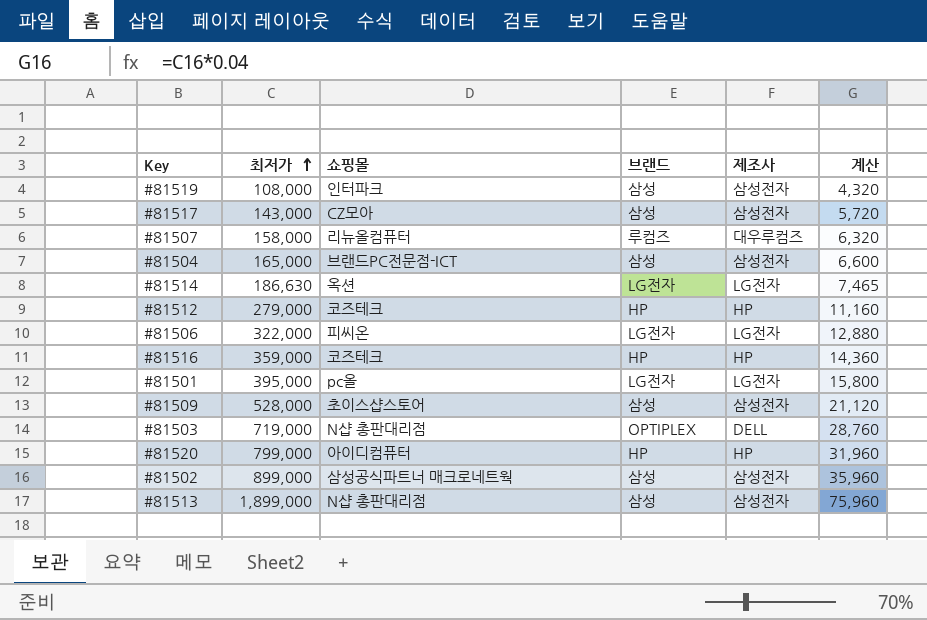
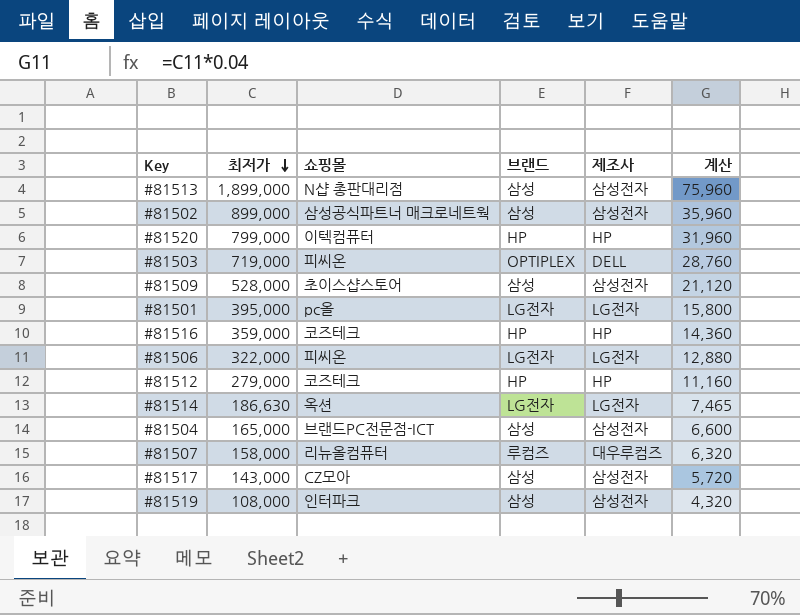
row order: 최저가 ascending -> 최저가 descending
#81520 | 쇼핑몰: 아이디컴퓨터 -> 이텍컴퓨터
#81503 | 쇼핑몰: N샵 총판대리점 -> 피씨온

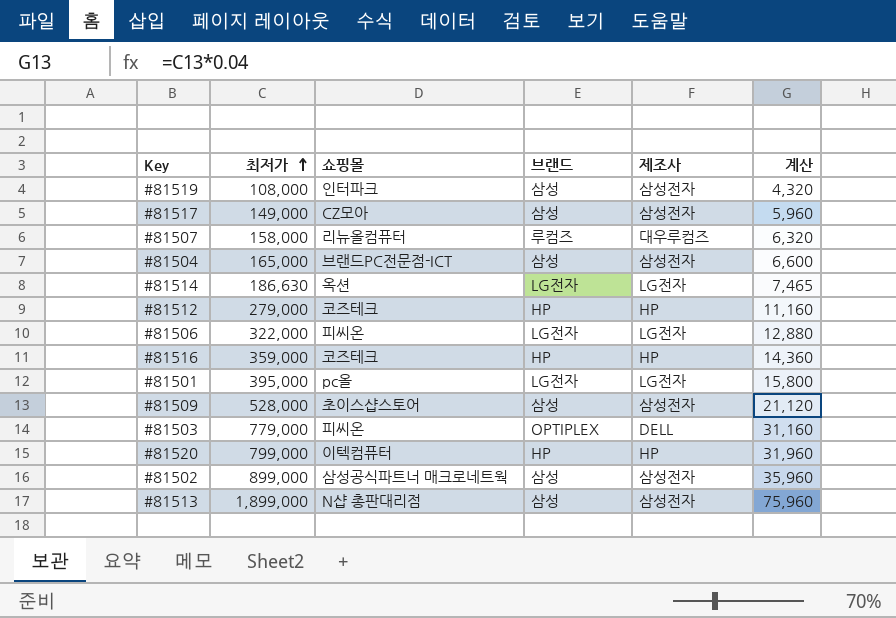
row order: 최저가 descending -> 최저가 ascending
#81517 | 최저가: 143,000 -> 149,000
#81517 | 계산: 5,720 -> 5,960
#81503 | 최저가: 719,000 -> 779,000
#81503 | 계산: 28,760 -> 31,160

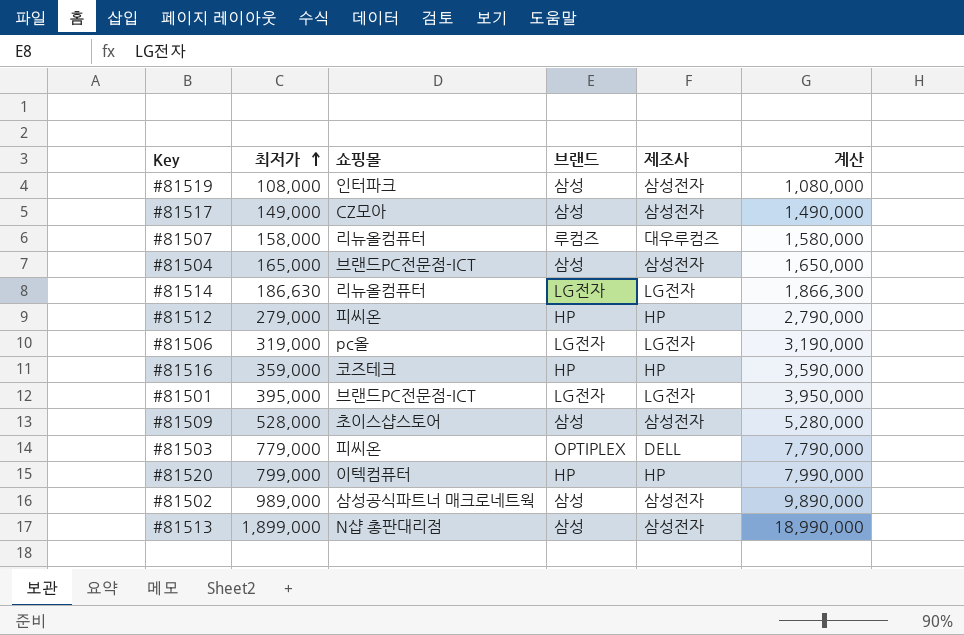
column 계산 | formula: [최저가] * 0.04 -> [최저가] * 10
#81514 | 쇼핑몰: 옥션 -> 리뉴올컴퓨터
#81512 | 쇼핑몰: 코즈테크 -> 피씨온
#81506 | 최저가: 322,000 -> 319,000
#81506 | 쇼핑몰: 피씨온 -> pc올
#81501 | 쇼핑몰: pc올 -> 브랜드PC전문점-ICT
#81502 | 최저가: 899,000 -> 989,000

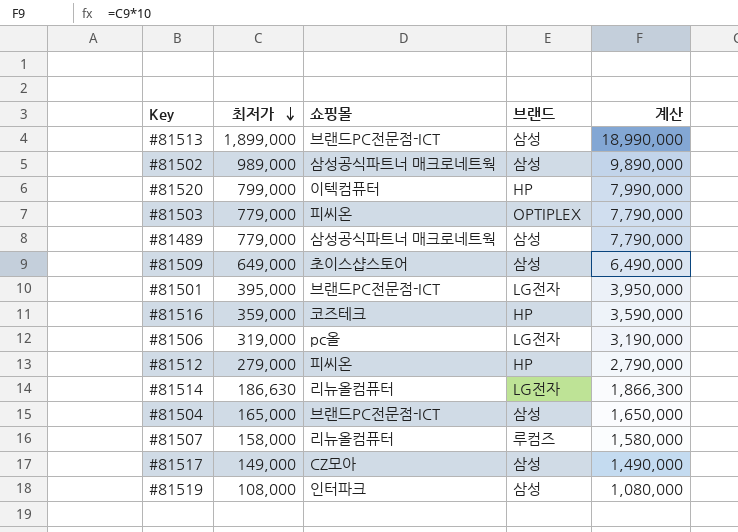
row order: 최저가 ascending -> 최저가 descending
column 제조사 | position: 5 -> none
#81513 | 쇼핑몰: N샵 총판대리점 -> 브랜드PC전문점-ICT
row #81489: none -> 779,000 | 삼성공식파트너 매크로네트웍 | 삼성 | 7,790,000
#81509 | 최저가: 528,000 -> 649,000
#81509 | 계산: 5,280,000 -> 6,490,000

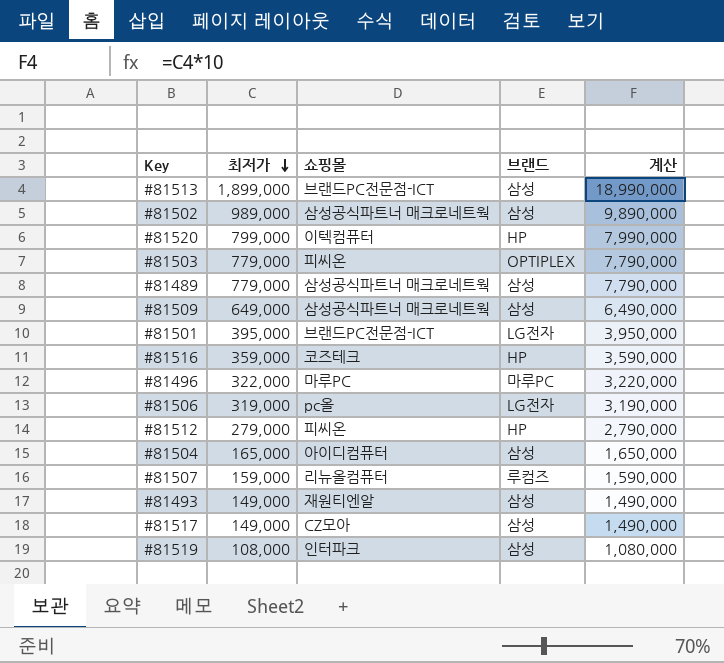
row #81514: 186,630 | 리뉴올컴퓨터 | LG전자 | 1,866,300 -> none
#81509 | 쇼핑몰: 초이스샵스토어 -> 삼성공식파트너 매크로네트웍
row #81496: none -> 322,000 | 마루PC | 마루PC | 3,220,000
#81504 | 쇼핑몰: 브랜드PC전문점-ICT -> 아이디컴퓨터
#81507 | 최저가: 158,000 -> 159,000
#81507 | 계산: 1,580,000 -> 1,590,000
row #81493: none -> 149,000 | 재원티엔알 | 삼성 | 1,490,000

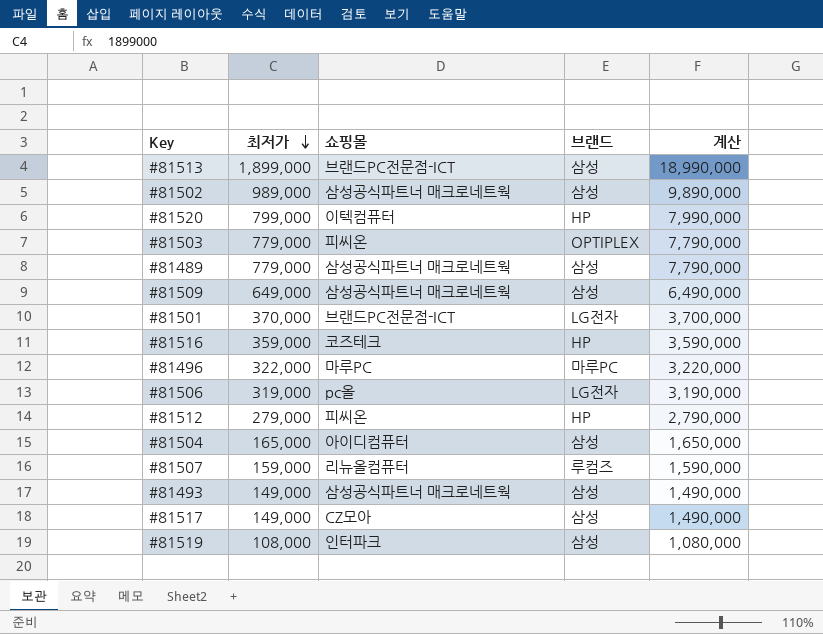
#81501 | 최저가: 395,000 -> 370,000
#81501 | 계산: 3,950,000 -> 3,700,000
#81493 | 쇼핑몰: 재원티엔알 -> 삼성공식파트너 매크로네트웍

